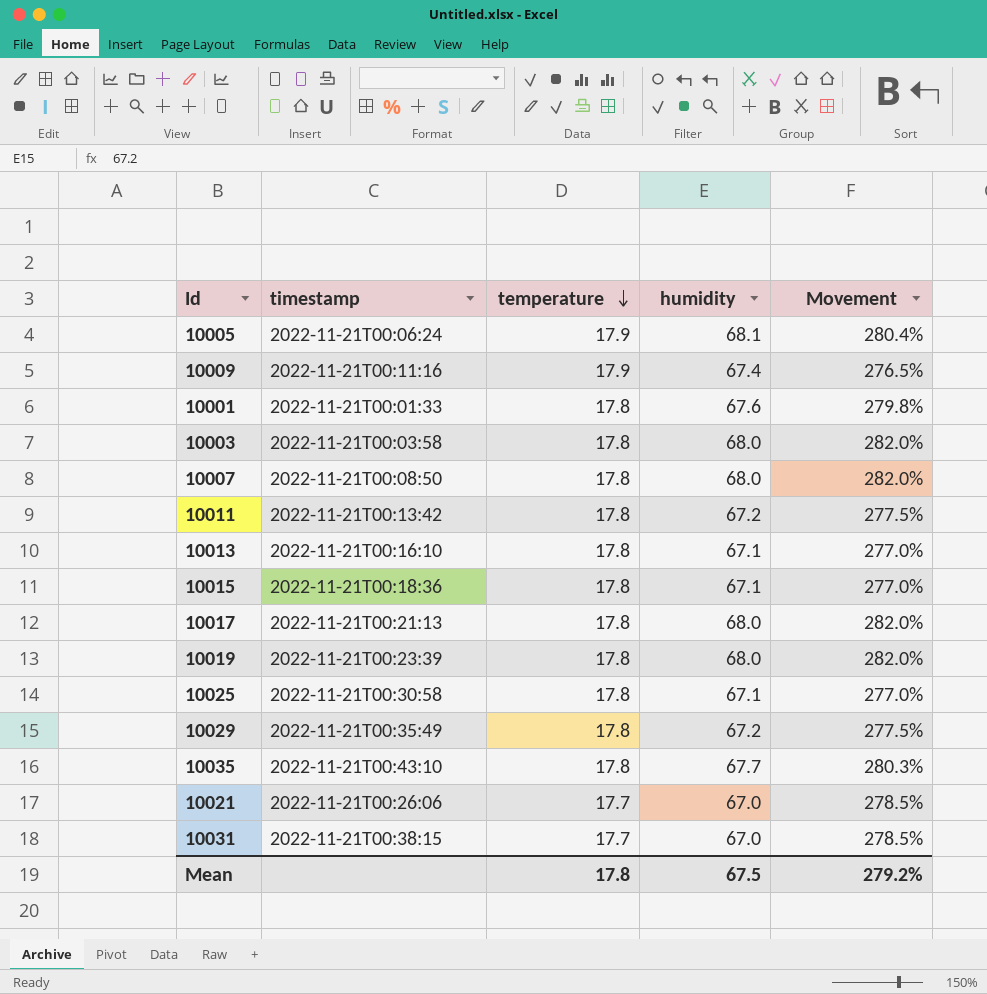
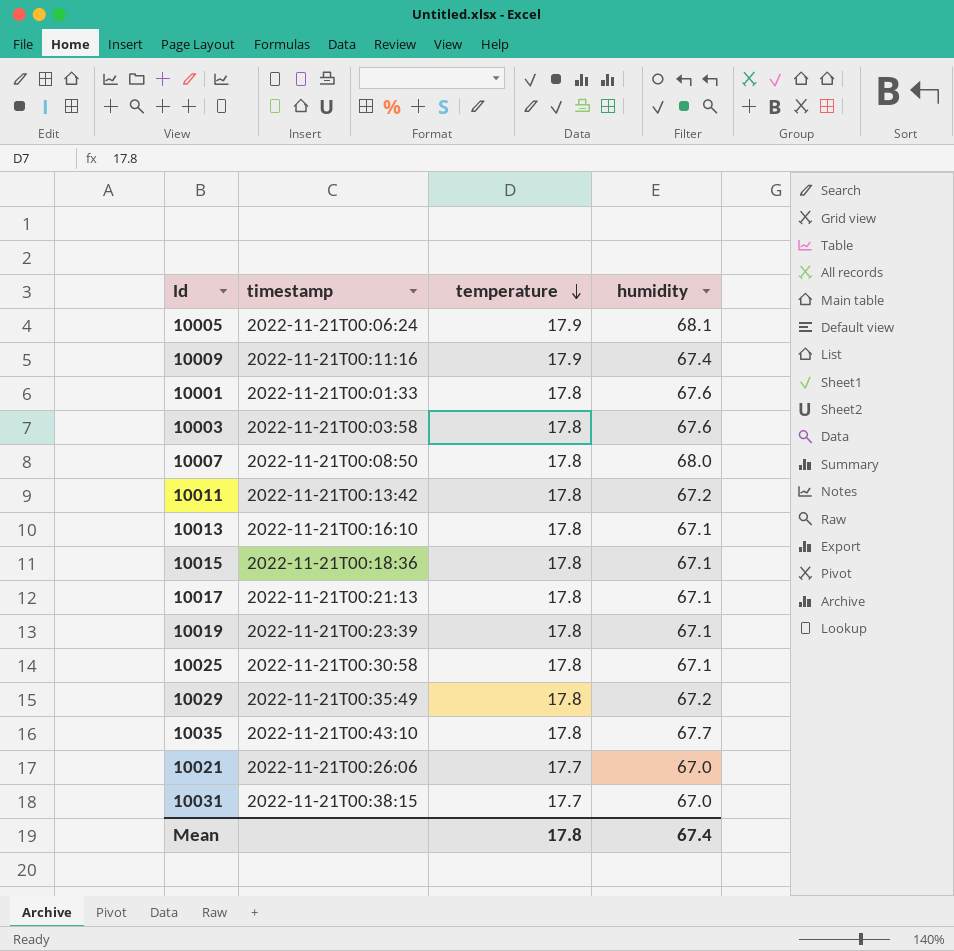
column Movement | formula: ([humidity] - [temperature]) / [temperature] -> none
10003 | humidity: 68.0 -> 67.6
10017 | humidity: 68.0 -> 67.1
10019 | humidity: 68.0 -> 67.1
Mean | humidity: 67.5 -> 67.4

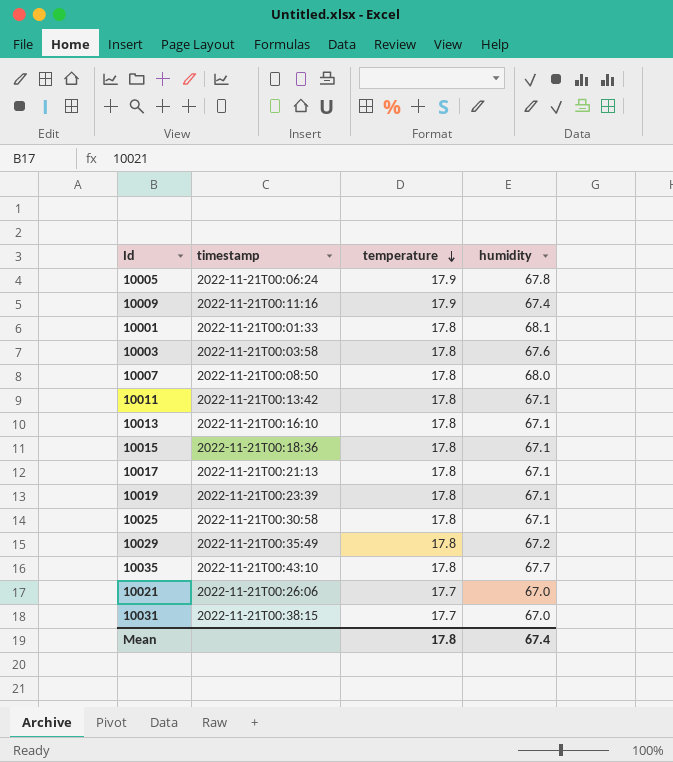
10005 | humidity: 68.1 -> 67.8
10001 | humidity: 67.6 -> 68.1
10011 | humidity: 67.2 -> 67.1

